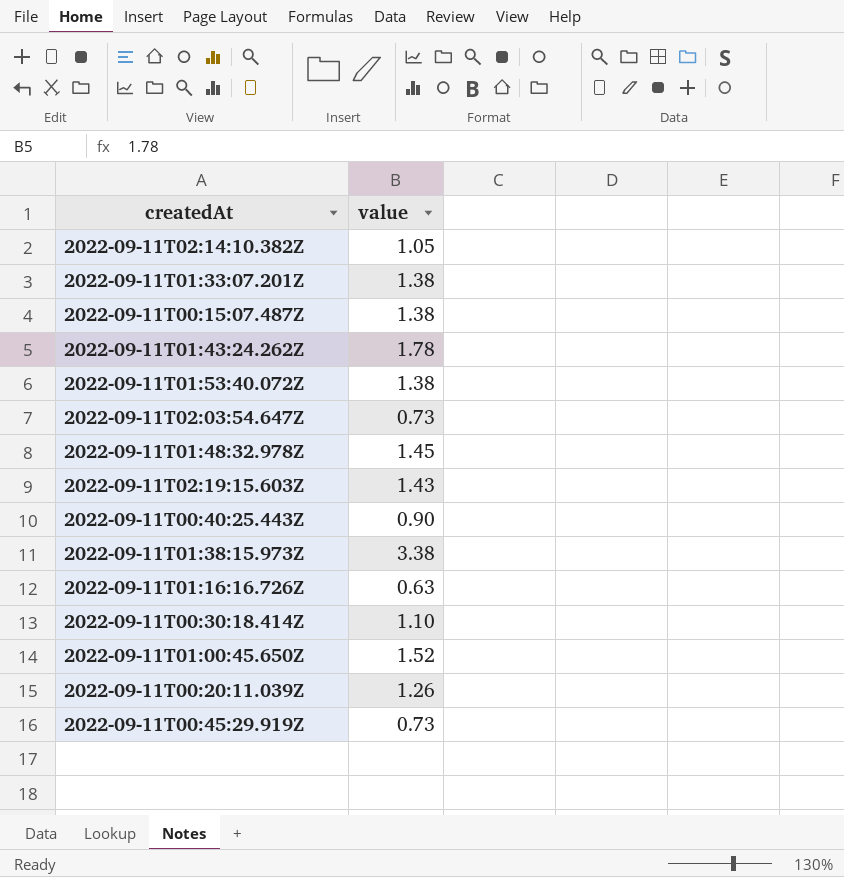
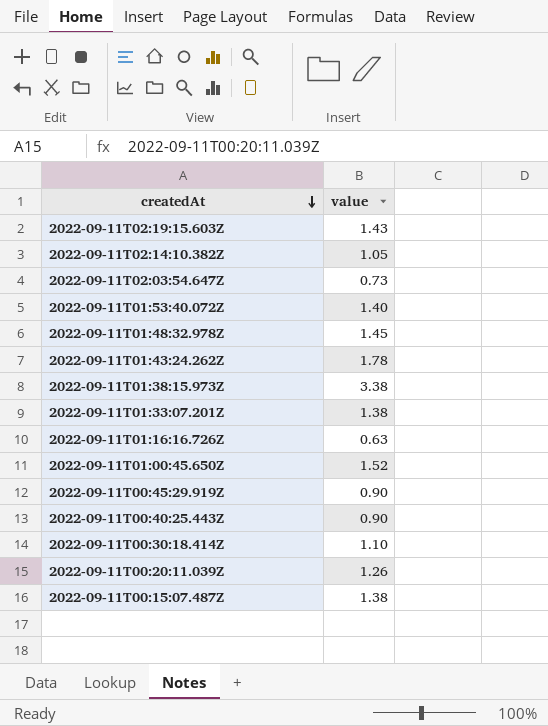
row order: none -> createdAt descending
2022-09-11T01:53:40.072Z | value: 1.38 -> 1.40
2022-09-11T00:45:29.919Z | value: 0.73 -> 0.90

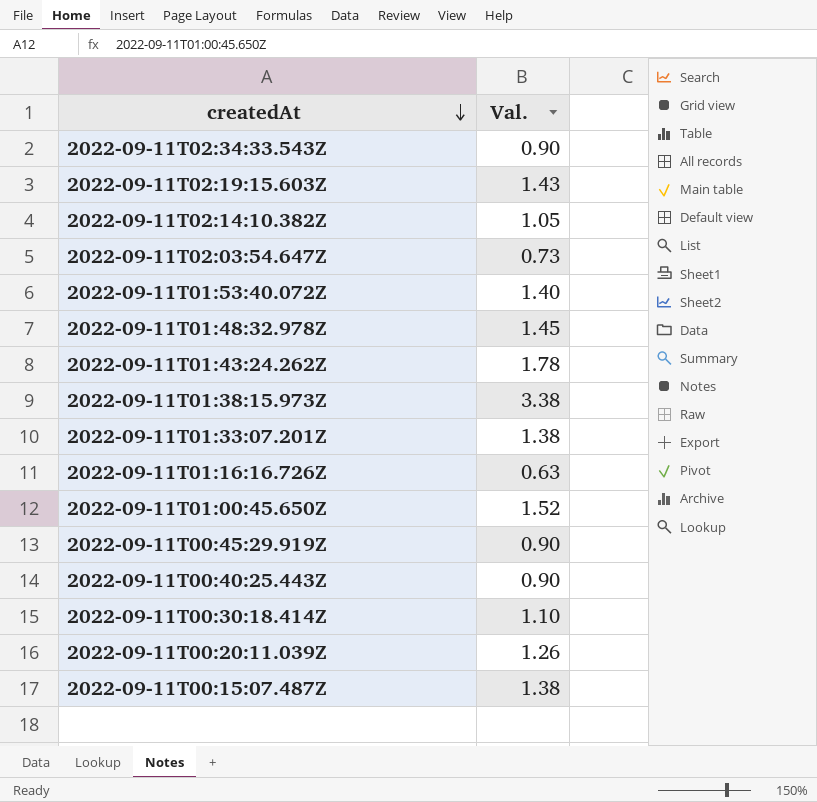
column name: value -> Val.
row 2022-09-11T02:34:33.543Z: none -> 0.90

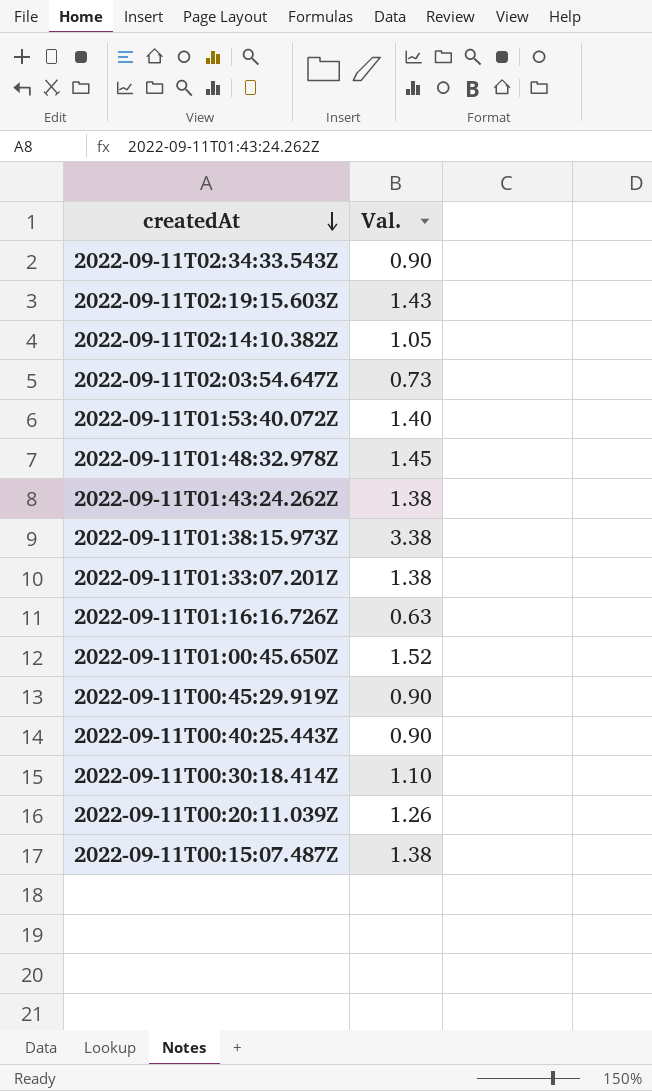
2022-09-11T01:43:24.262Z | Val.: 1.78 -> 1.38

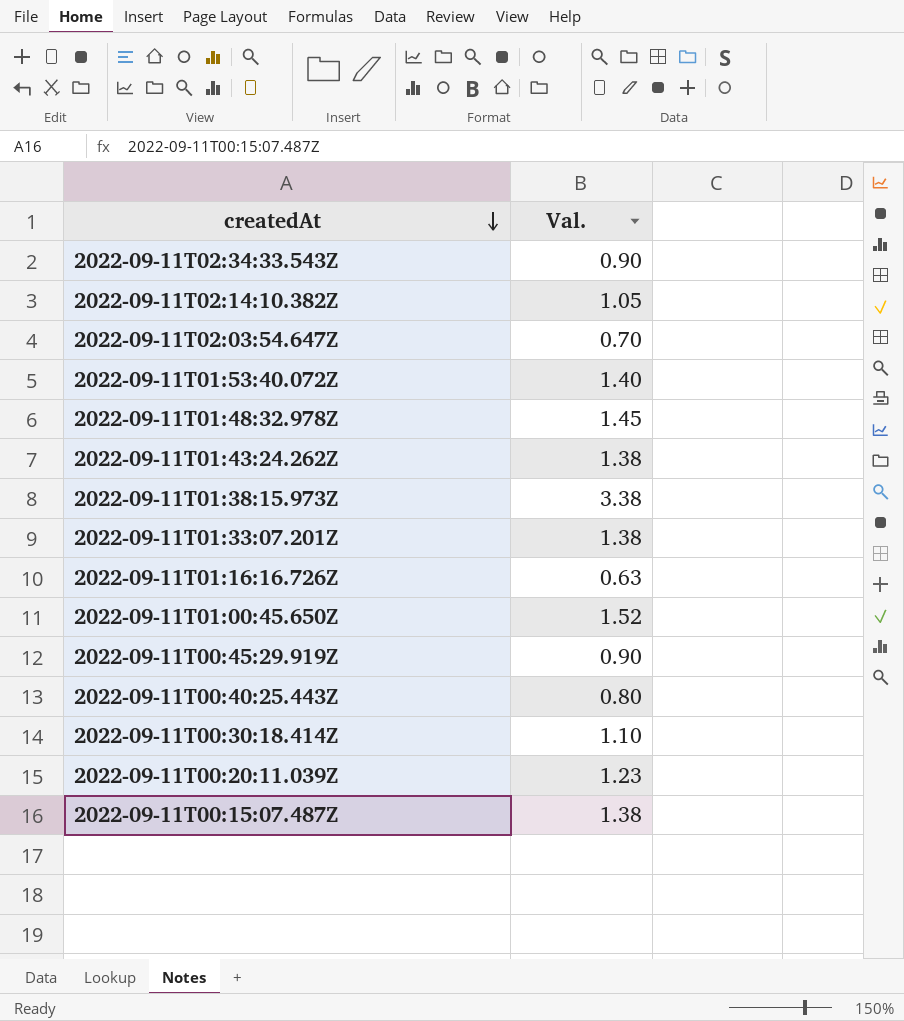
row 2022-09-11T02:19:15.603Z: 1.43 -> none
2022-09-11T02:03:54.647Z | Val.: 0.73 -> 0.70
2022-09-11T00:40:25.443Z | Val.: 0.90 -> 0.80
2022-09-11T00:20:11.039Z | Val.: 1.26 -> 1.23

